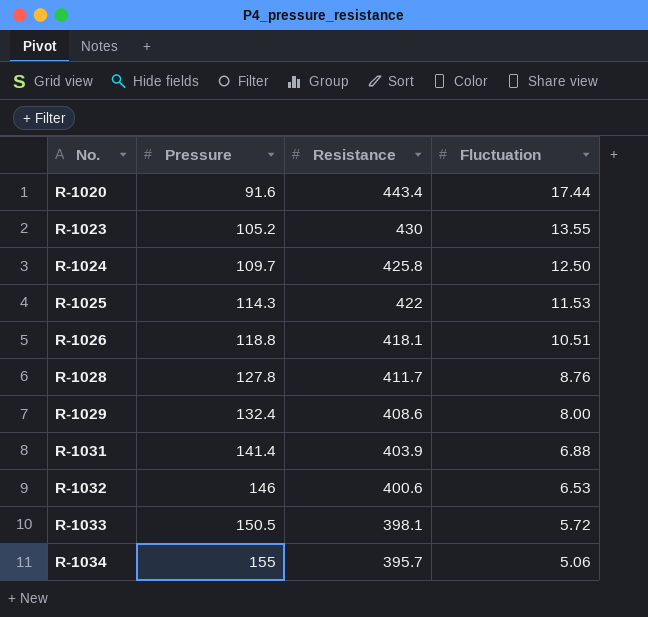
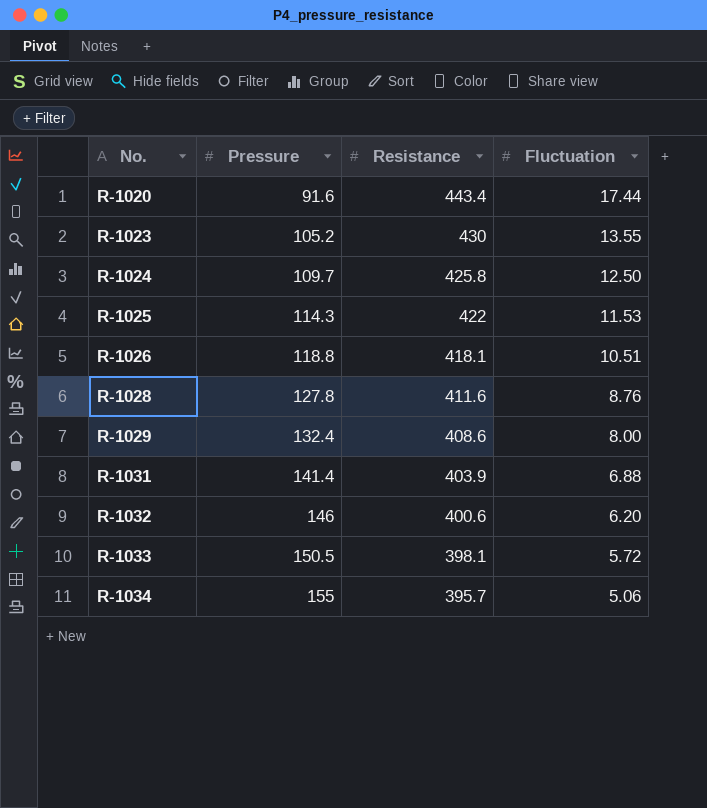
R-1028 | Resistance: 411.7 -> 411.6
R-1032 | Fluctuation: 6.53 -> 6.20

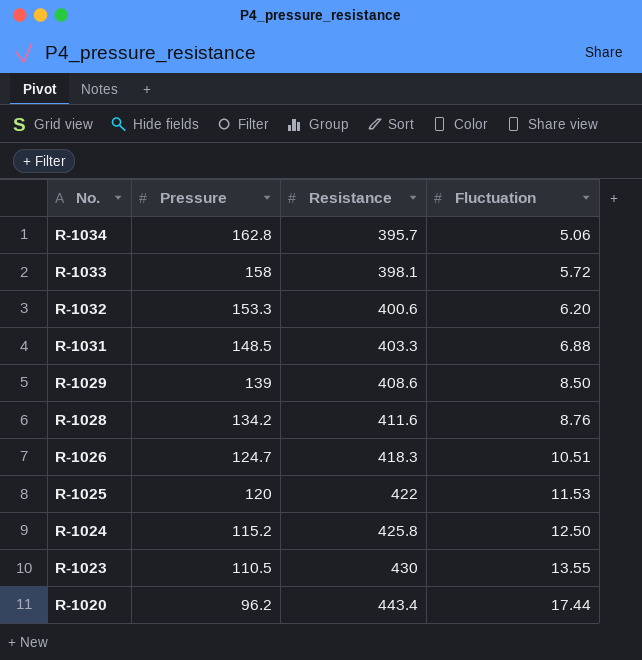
row order: No. ascending -> No. descending
R-1034 | Pressure: 155 -> 162.8
R-1033 | Pressure: 150.5 -> 158
R-1032 | Pressure: 146 -> 153.3
R-1031 | Pressure: 141.4 -> 148.5
R-1031 | Resistance: 403.9 -> 403.3
R-1029 | Pressure: 132.4 -> 139
R-1029 | Fluctuation: 8.00 -> 8.50
R-1028 | Pressure: 127.8 -> 134.2
R-1026 | Pressure: 118.8 -> 124.7
R-1026 | Resistance: 418.1 -> 418.3
R-1025 | Pressure: 114.3 -> 120
R-1024 | Pressure: 109.7 -> 115.2
R-1023 | Pressure: 105.2 -> 110.5
R-1020 | Pressure: 91.6 -> 96.2

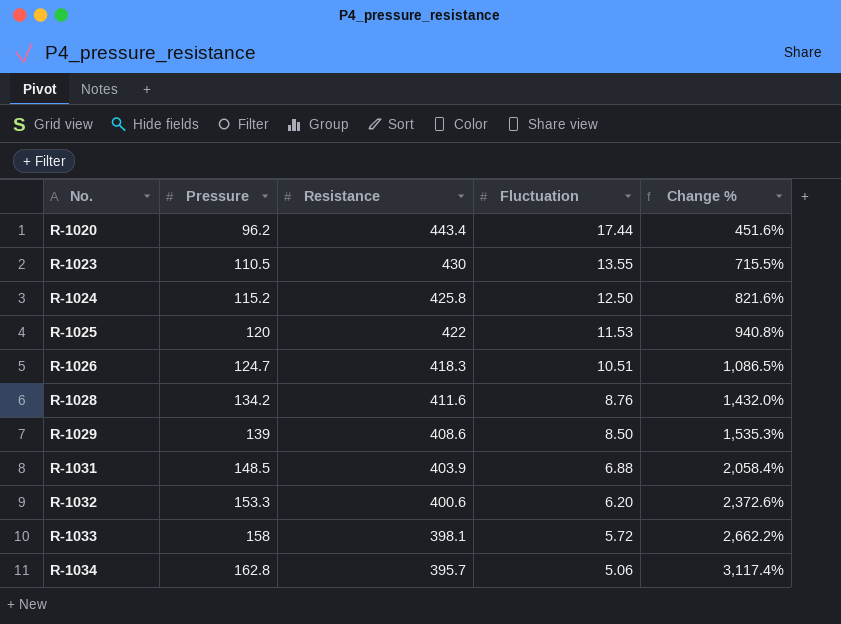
row order: No. descending -> No. ascending
column Change % | formula: none -> ([Pressure] - [Fluctuation]) / [Fluctuation]
R-1031 | Resistance: 403.3 -> 403.9

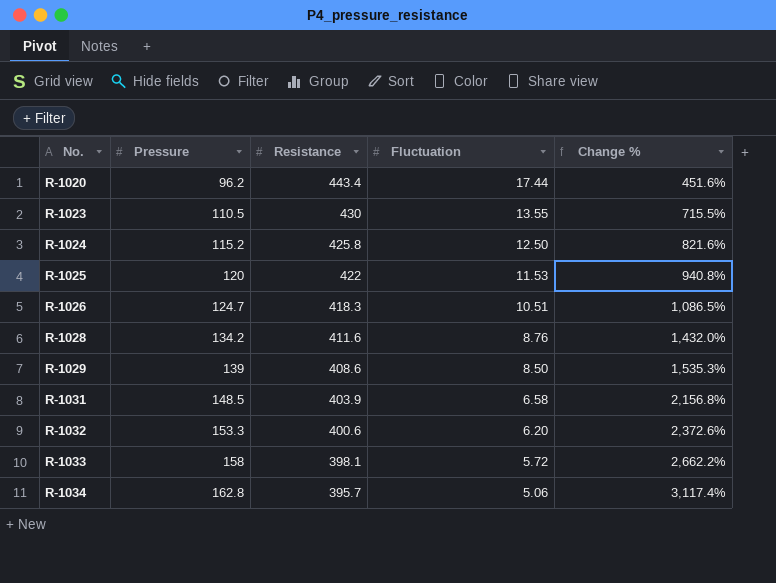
R-1031 | Fluctuation: 6.88 -> 6.58
R-1031 | Change %: 2,058.4% -> 2,156.8%

